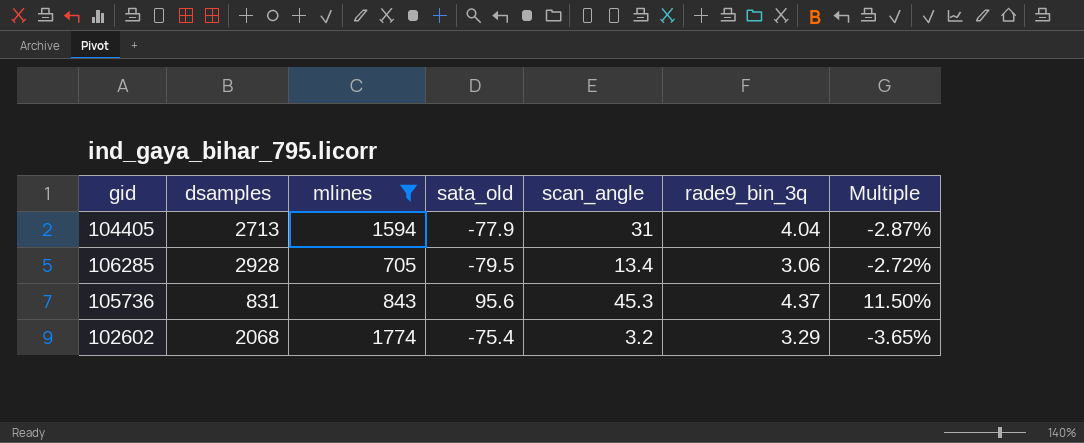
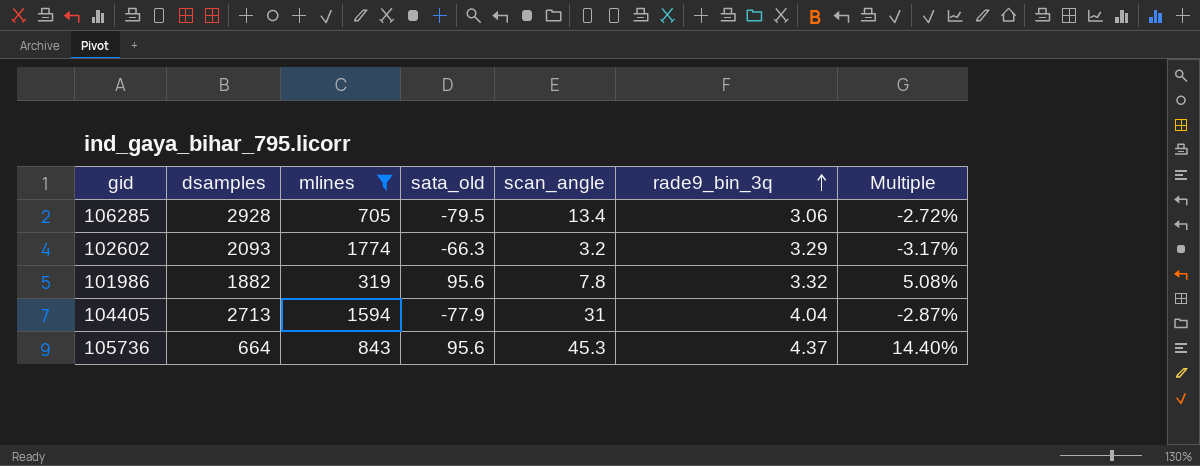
row order: none -> rade9_bin_3q ascending
102602 | dsamples: 2068 -> 2093
102602 | sata_old: -75.4 -> -66.3
102602 | Multiple: -3.65% -> -3.17%
row 101986: none -> 1882 | 319 | 95.6 | 7.8 | 3.32 | 5.08%
105736 | dsamples: 831 -> 664
105736 | Multiple: 11.50% -> 14.40%

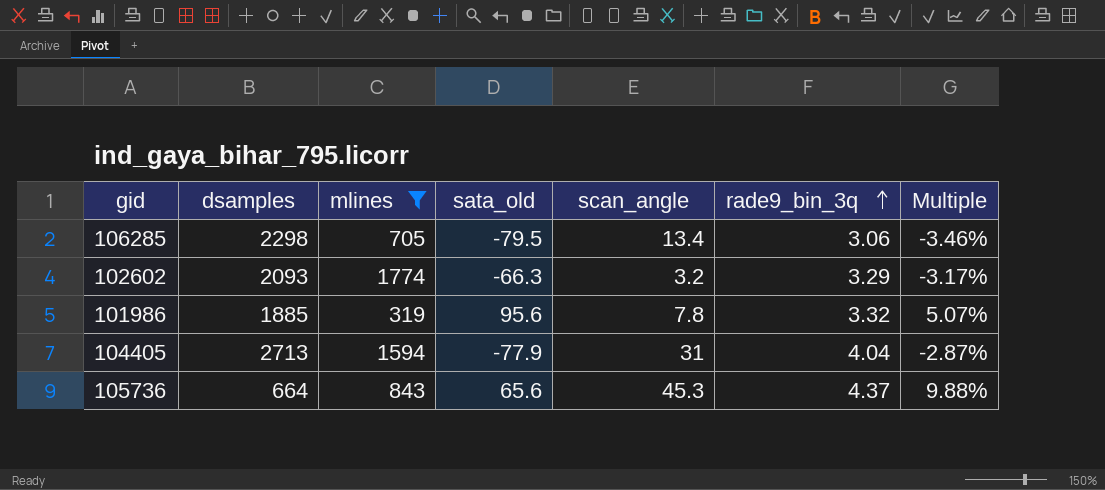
106285 | dsamples: 2928 -> 2298
106285 | Multiple: -2.72% -> -3.46%
101986 | dsamples: 1882 -> 1885
101986 | Multiple: 5.08% -> 5.07%
105736 | sata_old: 95.6 -> 65.6
105736 | Multiple: 14.40% -> 9.88%

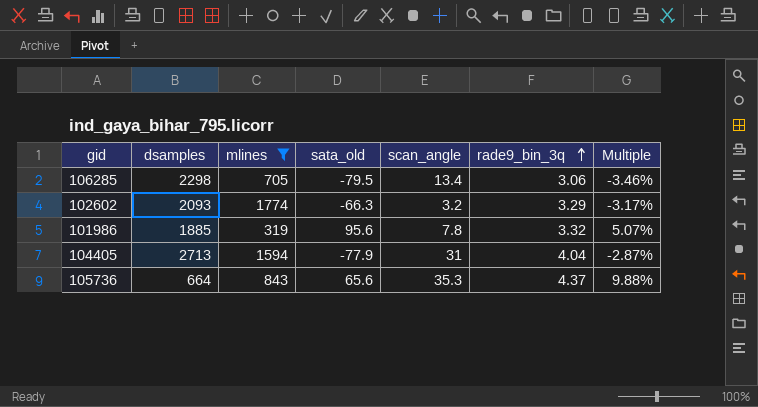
105736 | scan_angle: 45.3 -> 35.3

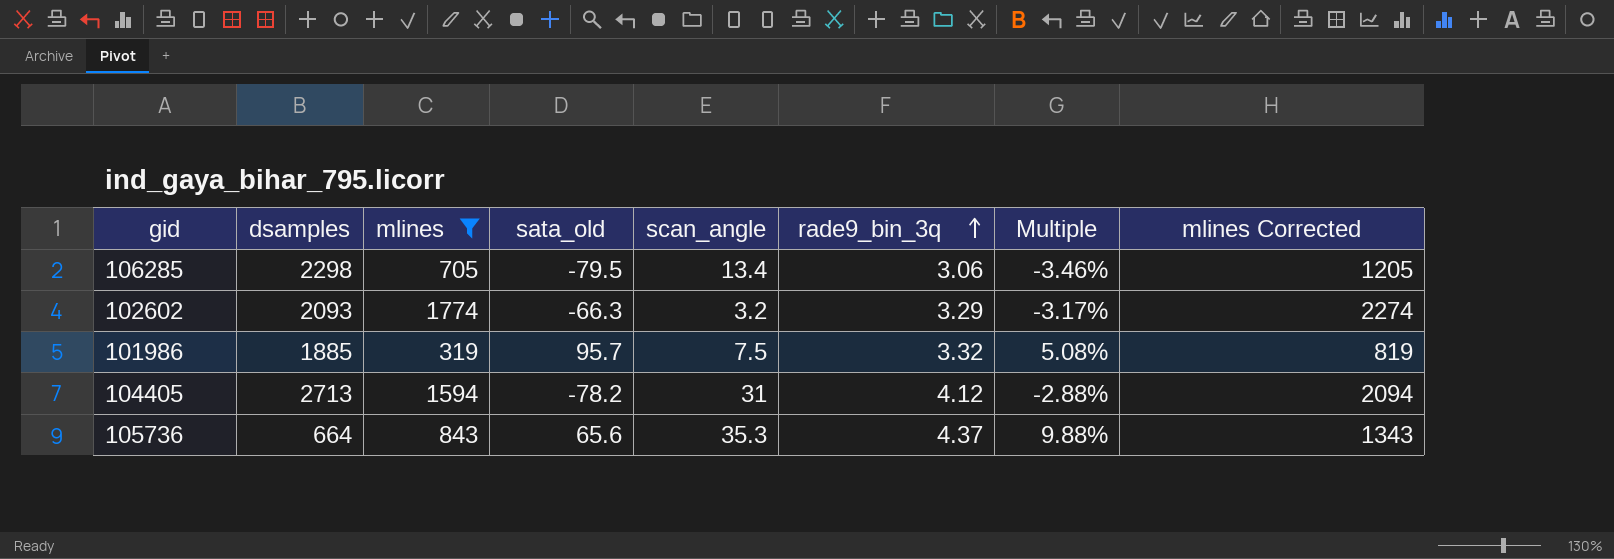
column mlines Corrected | formula: none -> [mlines] + 500
101986 | sata_old: 95.6 -> 95.7
101986 | scan_angle: 7.8 -> 7.5
101986 | Multiple: 5.07% -> 5.08%
104405 | sata_old: -77.9 -> -78.2
104405 | rade9_bin_3q: 4.04 -> 4.12
104405 | Multiple: -2.87% -> -2.88%

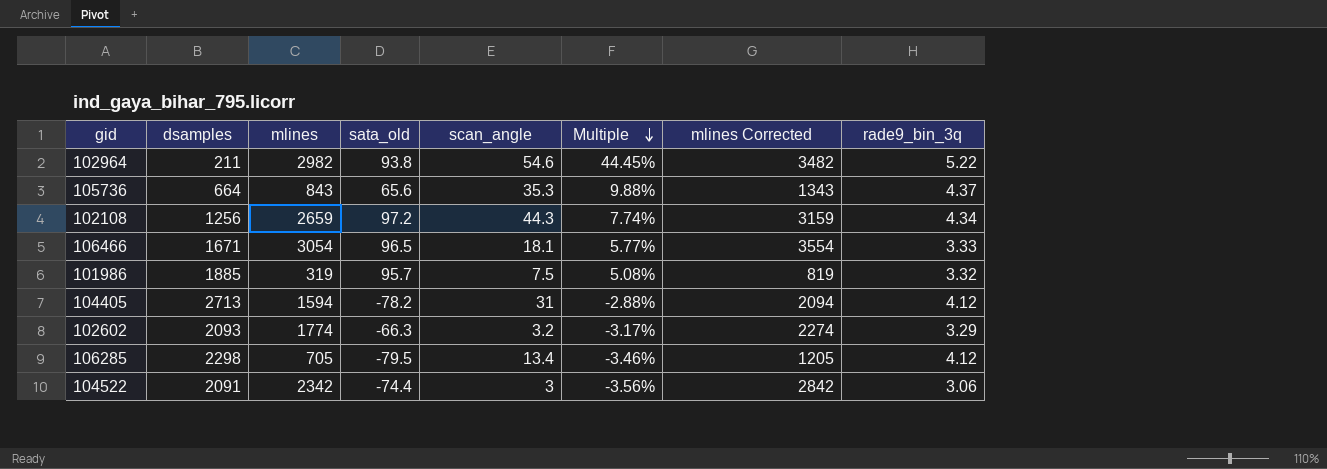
filter: mlines <= 1774 -> none
row order: rade9_bin_3q ascending -> Multiple descending
column rade9_bin_3q | position: 6 -> 8
106285 | rade9_bin_3q: 3.06 -> 4.12

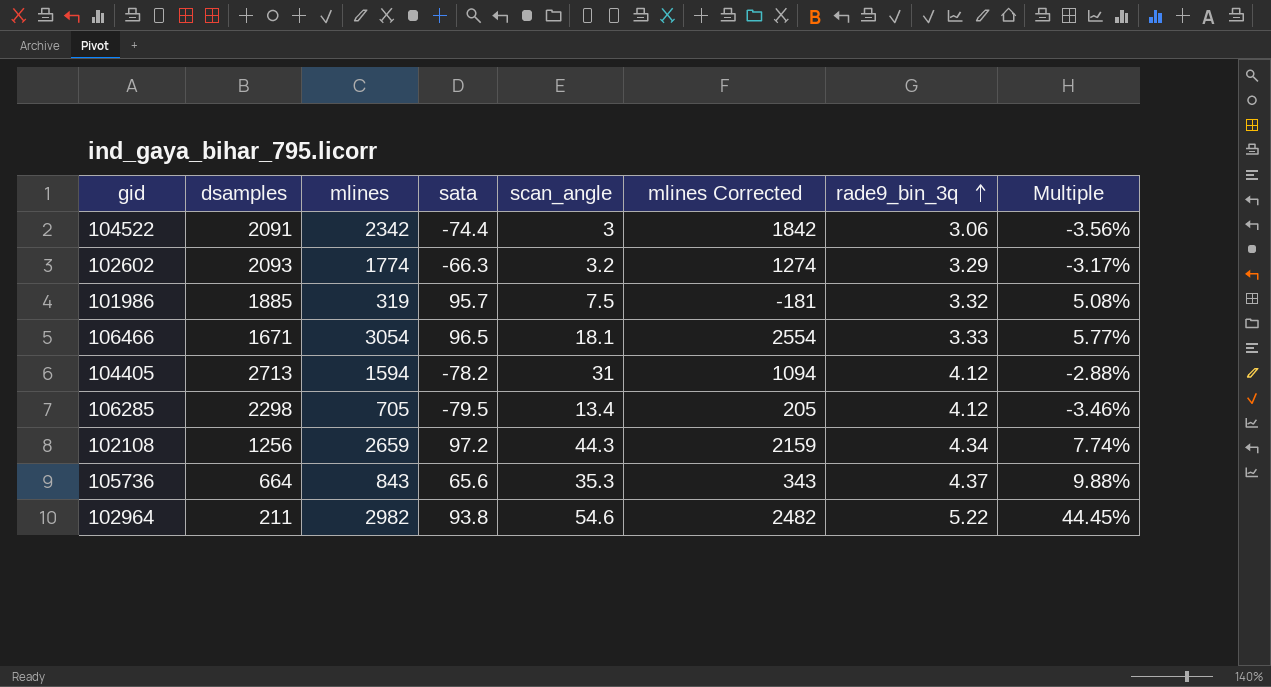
row order: Multiple descending -> rade9_bin_3q ascending
column name: sata_old -> sata
column mlines Corrected | formula: [mlines] + 500 -> [mlines] - 500
column Multiple | position: 6 -> 8

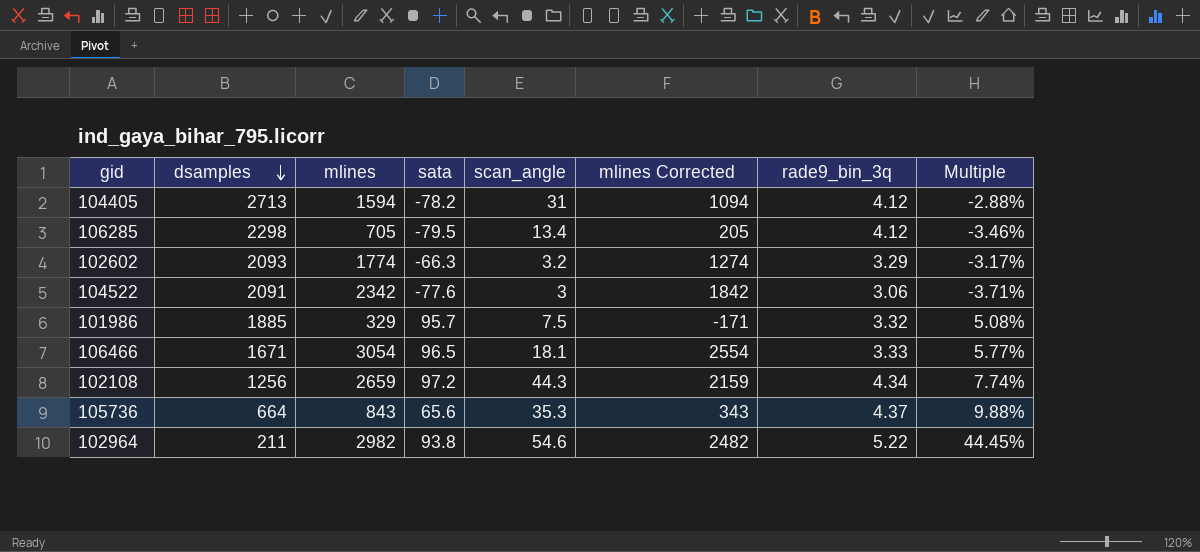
row order: rade9_bin_3q ascending -> dsamples descending
104522 | sata: -74.4 -> -77.6
104522 | Multiple: -3.56% -> -3.71%
101986 | mlines: 319 -> 329
101986 | mlines Corrected: -181 -> -171

